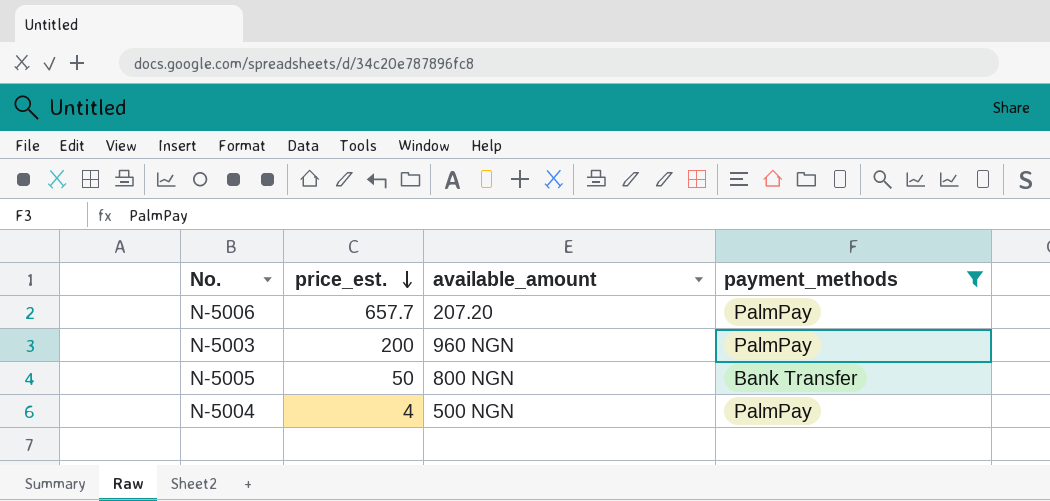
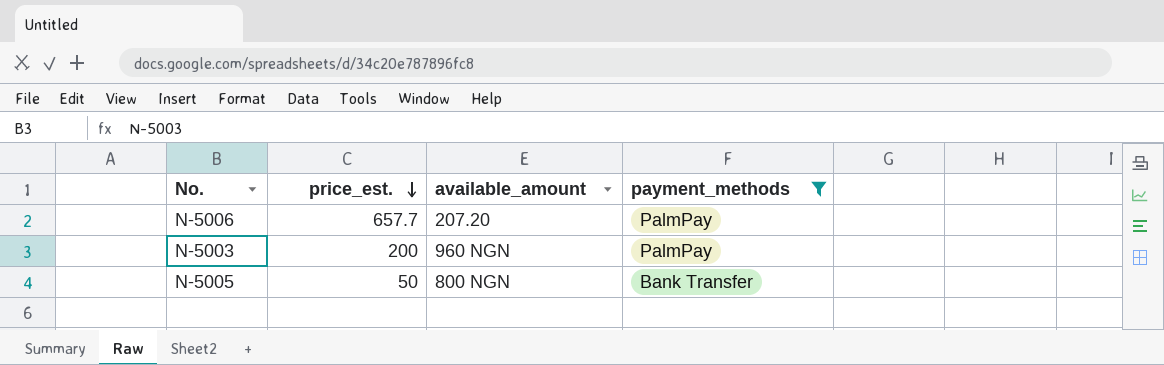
row N-5004: 4 | 500 NGN | PalmPay -> none

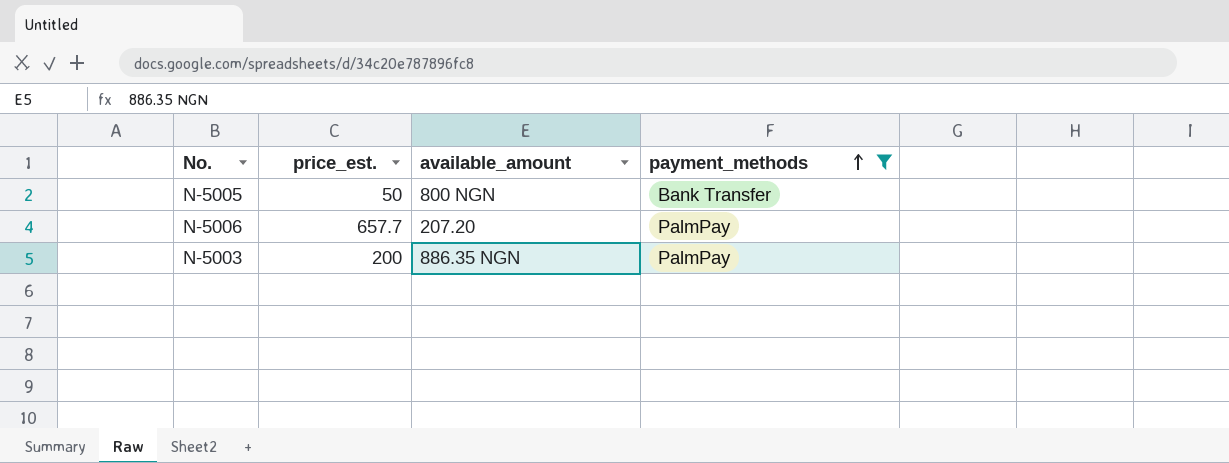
row order: price_est. descending -> payment_methods ascending
N-5003 | available_amount: 960 NGN -> 886.35 NGN

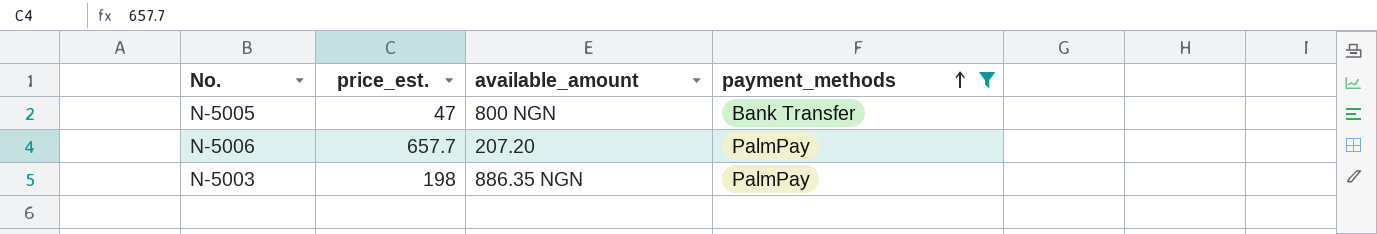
N-5005 | price_est.: 50 -> 47
N-5003 | price_est.: 200 -> 198

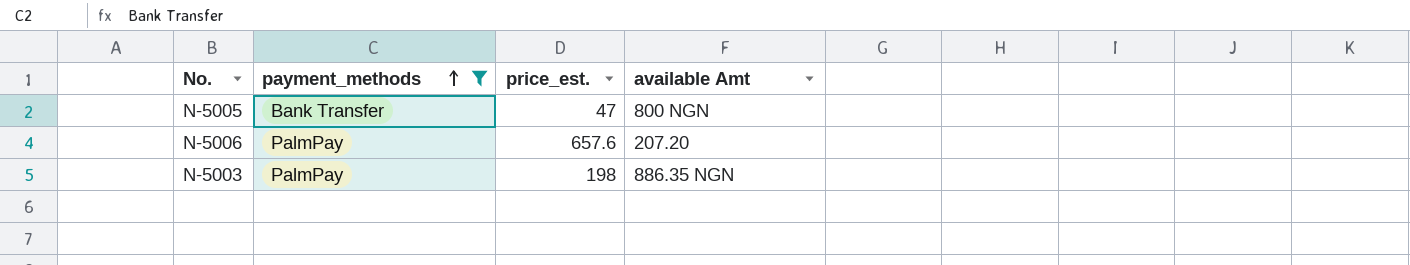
column payment_methods | position: 4 -> 2
column name: available_amount -> available Amt
N-5006 | price_est.: 657.7 -> 657.6

